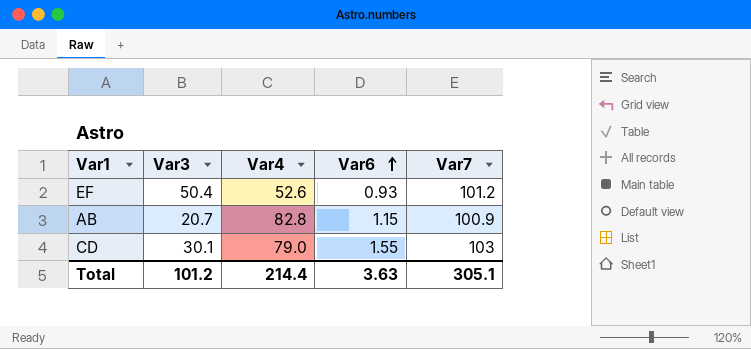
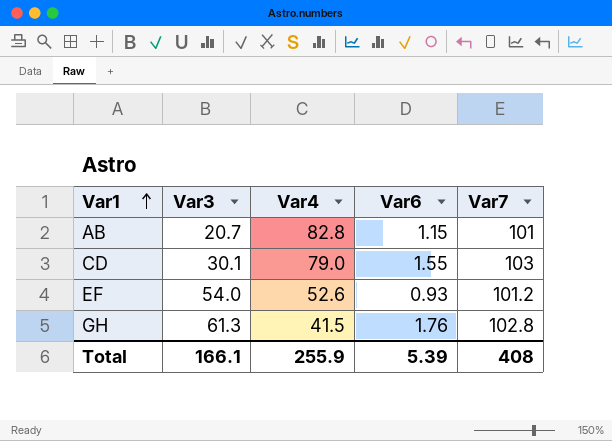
row order: Var6 ascending -> Var1 ascending
AB | Var7: 100.9 -> 101
EF | Var3: 50.4 -> 54.0
row GH: none -> 61.3 | 41.5 | 1.76 | 102.8
Total | Var3: 101.2 -> 166.1
Total | Var4: 214.4 -> 255.9
Total | Var6: 3.63 -> 5.39
Total | Var7: 305.1 -> 408

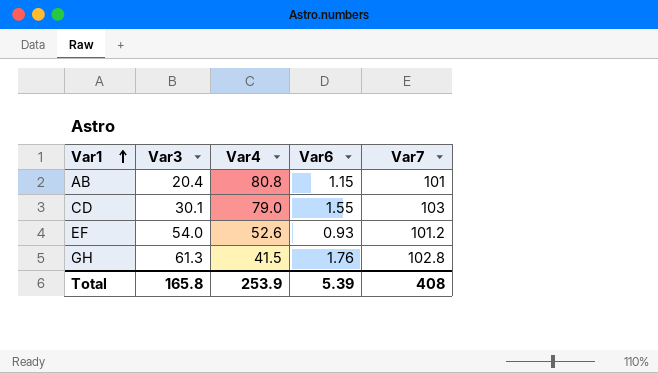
AB | Var3: 20.7 -> 20.4
AB | Var4: 82.8 -> 80.8
Total | Var3: 166.1 -> 165.8
Total | Var4: 255.9 -> 253.9

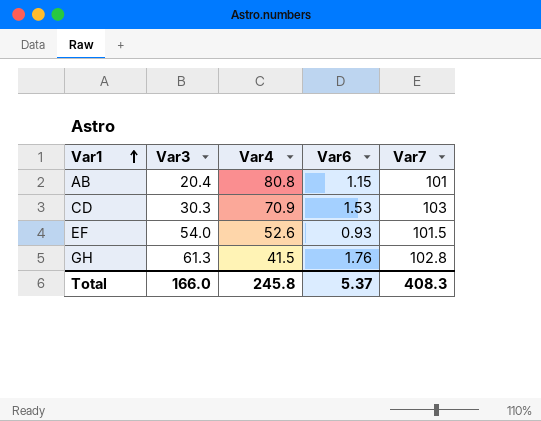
CD | Var3: 30.1 -> 30.3
CD | Var4: 79.0 -> 70.9
CD | Var6: 1.55 -> 1.53
EF | Var7: 101.2 -> 101.5
Total | Var3: 165.8 -> 166.0
Total | Var4: 253.9 -> 245.8
Total | Var6: 5.39 -> 5.37
Total | Var7: 408 -> 408.3

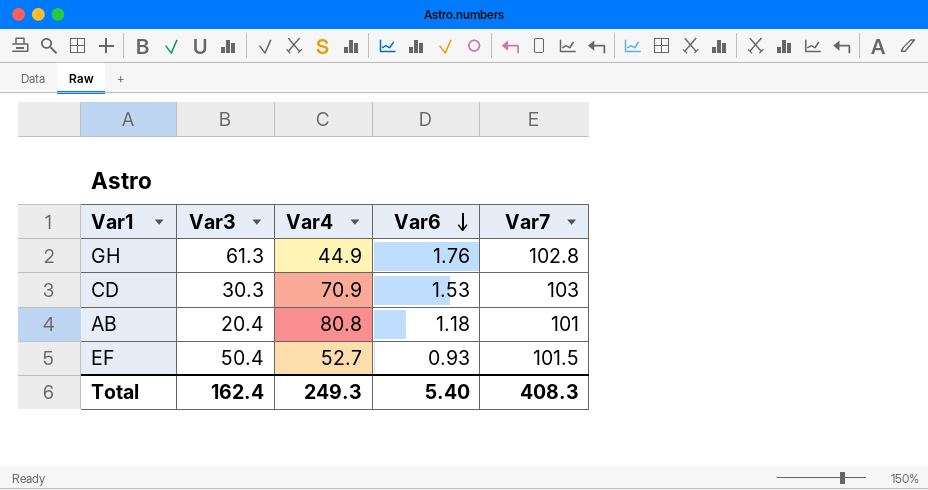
row order: Var1 ascending -> Var6 descending
GH | Var4: 41.5 -> 44.9
AB | Var6: 1.15 -> 1.18
EF | Var3: 54.0 -> 50.4
EF | Var4: 52.6 -> 52.7
Total | Var3: 166.0 -> 162.4
Total | Var4: 245.8 -> 249.3
Total | Var6: 5.37 -> 5.40

